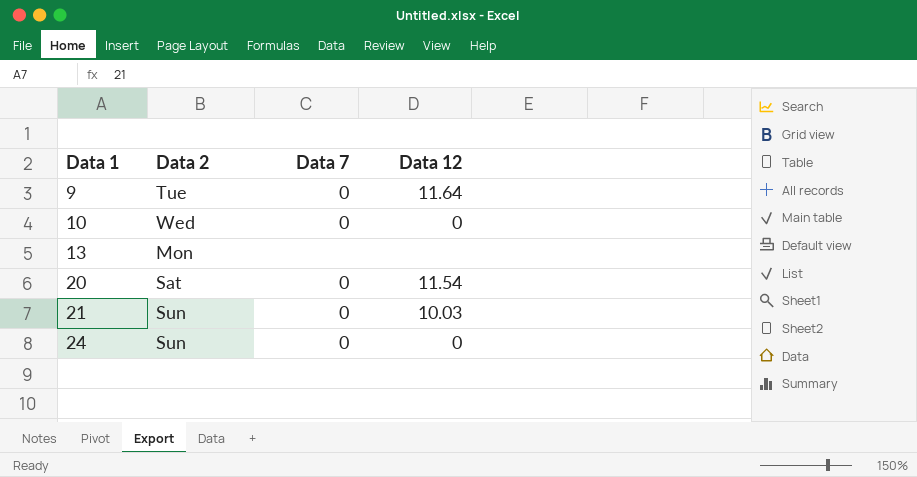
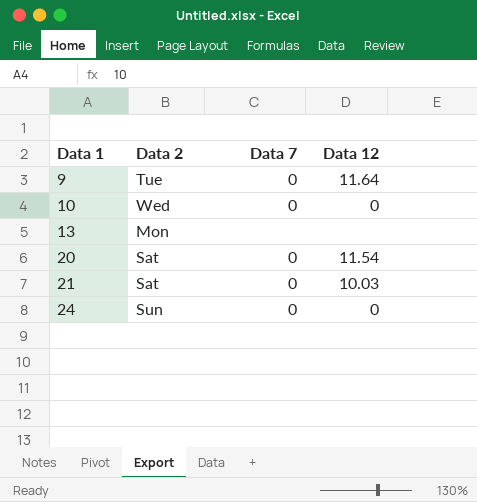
21 | Data 2: Sun -> Sat

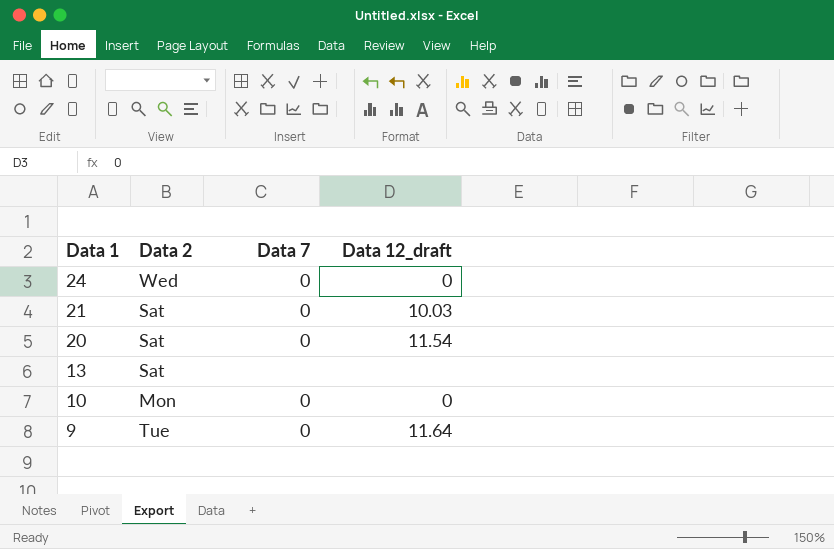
row order: Data 1 ascending -> Data 1 descending
column name: Data 12 -> Data 12_draft
24 | Data 2: Sun -> Wed
13 | Data 2: Mon -> Sat
10 | Data 2: Wed -> Mon

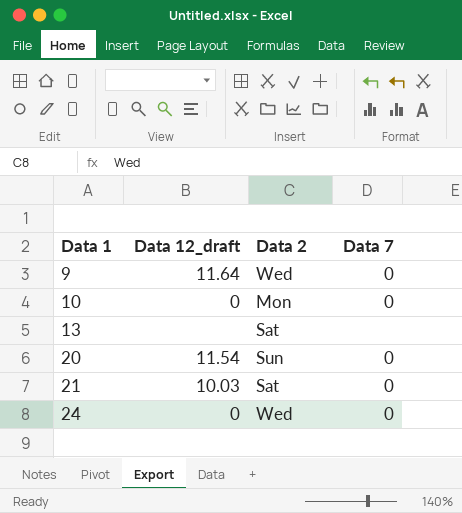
row order: Data 1 descending -> Data 1 ascending
column Data 12_draft | position: 4 -> 2
9 | Data 2: Tue -> Wed
20 | Data 2: Sat -> Sun

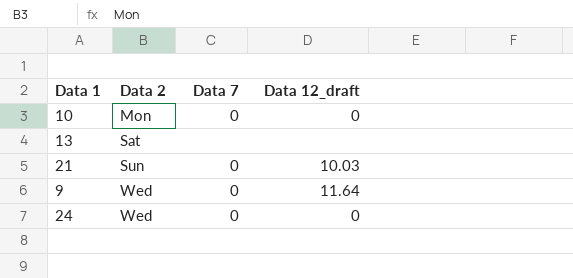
row order: Data 1 ascending -> Data 2 ascending
column Data 12_draft | position: 2 -> 4
row 20: 11.54 | Sun | 0 -> none
21 | Data 2: Sat -> Sun

